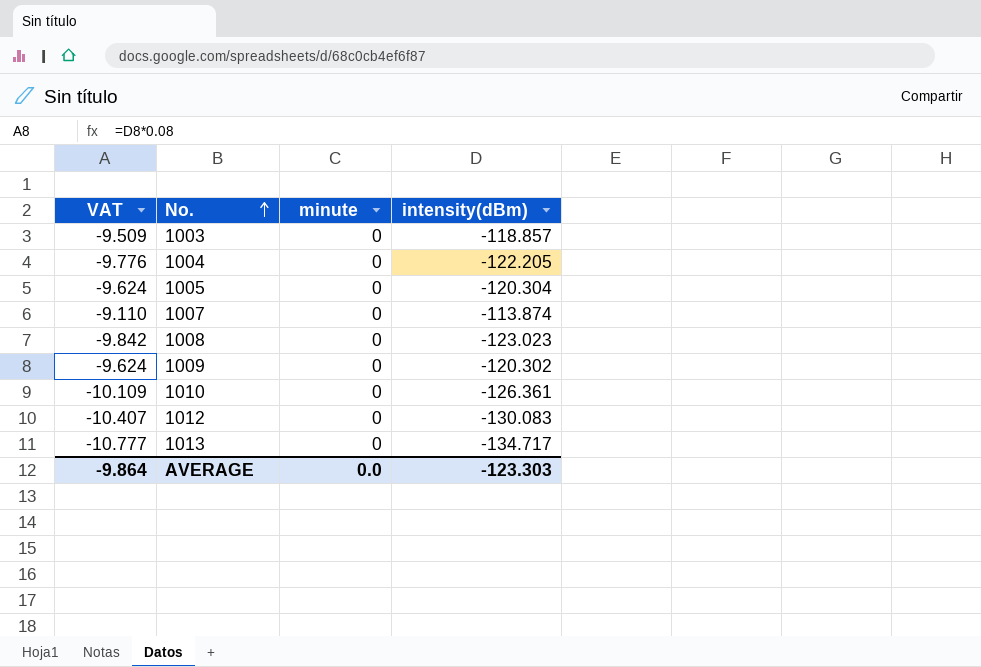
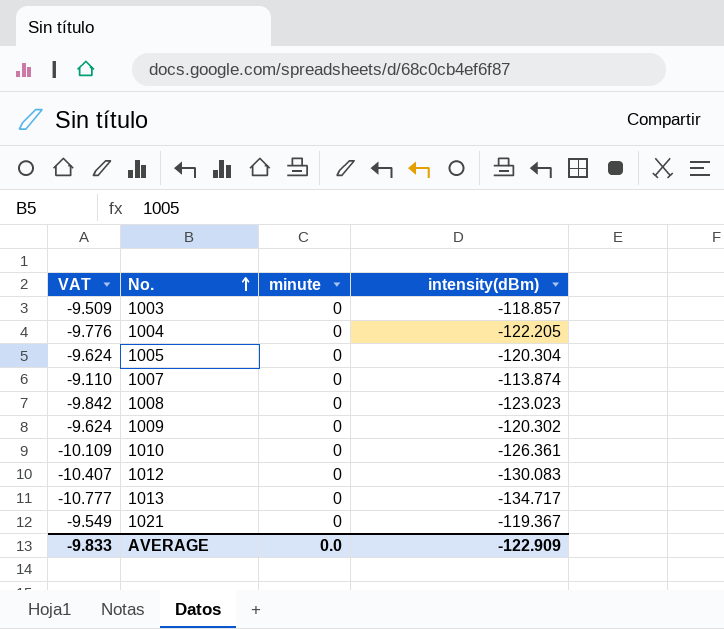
row 1021: none -> -9.549 | 0 | -119.367
AVERAGE | VAT: -9.864 -> -9.833
AVERAGE | intensity(dBm): -123.303 -> -122.909

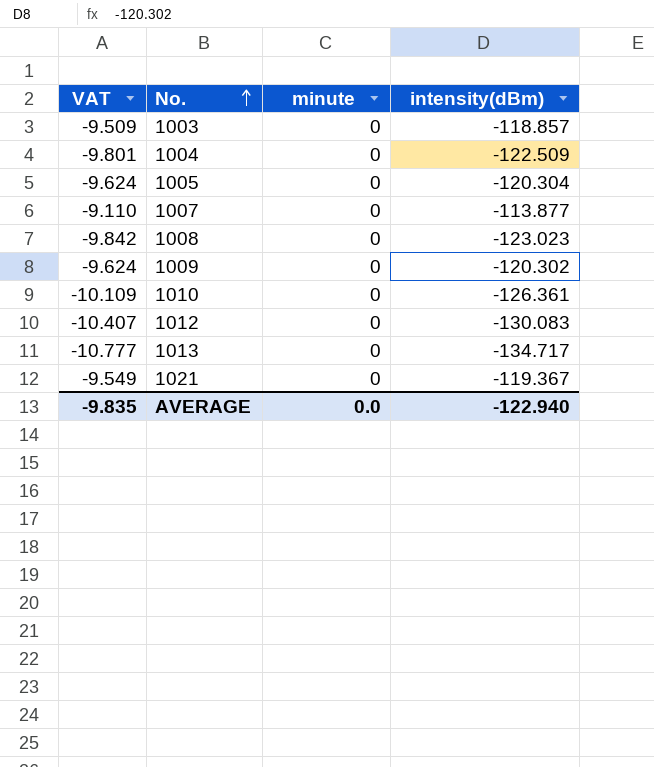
1004 | VAT: -9.776 -> -9.801
1004 | intensity(dBm): -122.205 -> -122.509
1007 | intensity(dBm): -113.874 -> -113.877
AVERAGE | VAT: -9.833 -> -9.835
AVERAGE | intensity(dBm): -122.909 -> -122.940

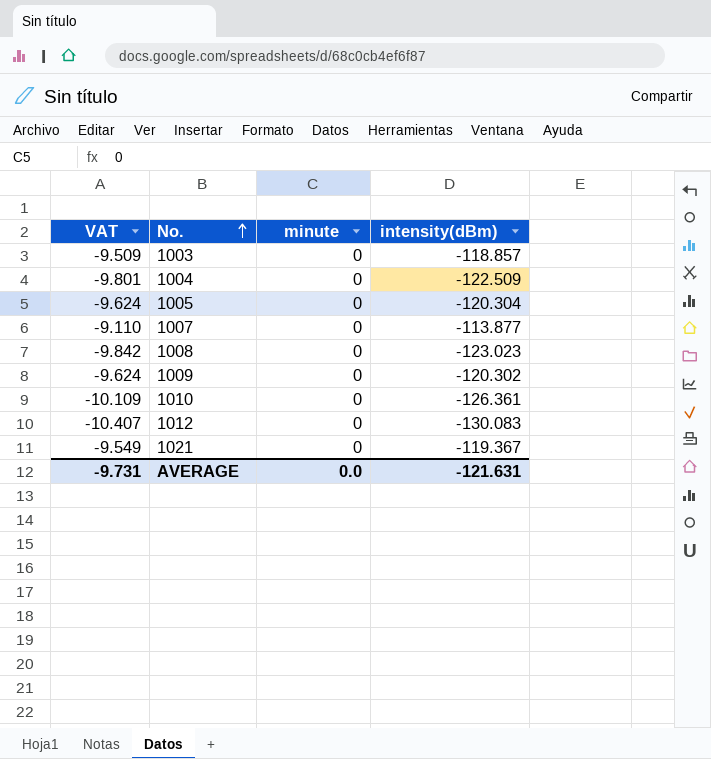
row 1013: -10.777 | 0 | -134.717 -> none
AVERAGE | VAT: -9.835 -> -9.731
AVERAGE | intensity(dBm): -122.940 -> -121.631

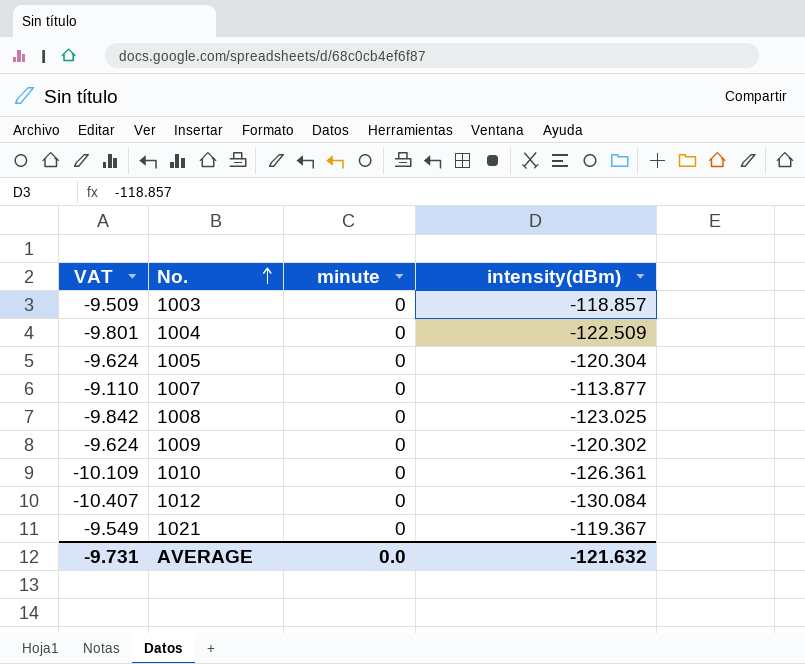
1008 | intensity(dBm): -123.023 -> -123.025
1012 | intensity(dBm): -130.083 -> -130.084
AVERAGE | intensity(dBm): -121.631 -> -121.632

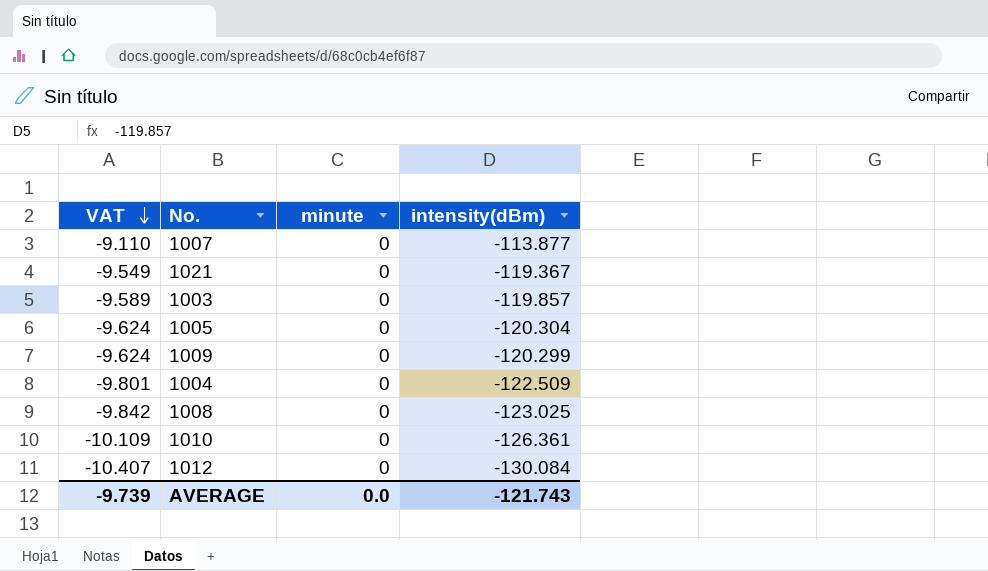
row order: No. ascending -> VAT descending
1003 | VAT: -9.509 -> -9.589
1003 | intensity(dBm): -118.857 -> -119.857
1009 | intensity(dBm): -120.302 -> -120.299
AVERAGE | VAT: -9.731 -> -9.739
AVERAGE | intensity(dBm): -121.632 -> -121.743

